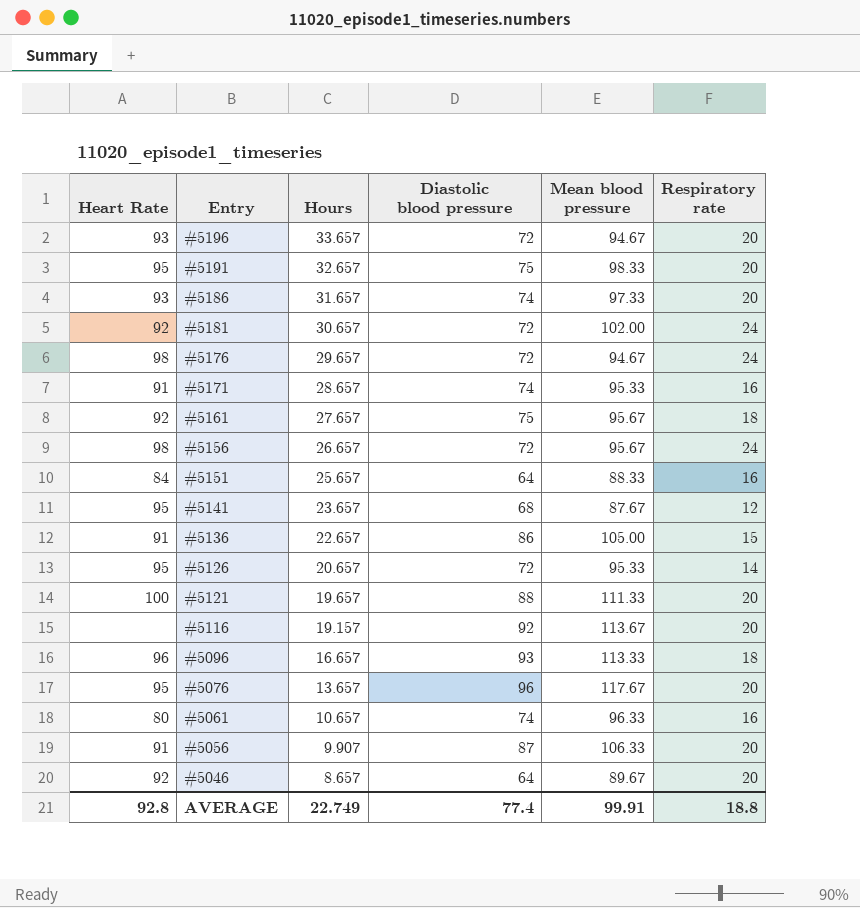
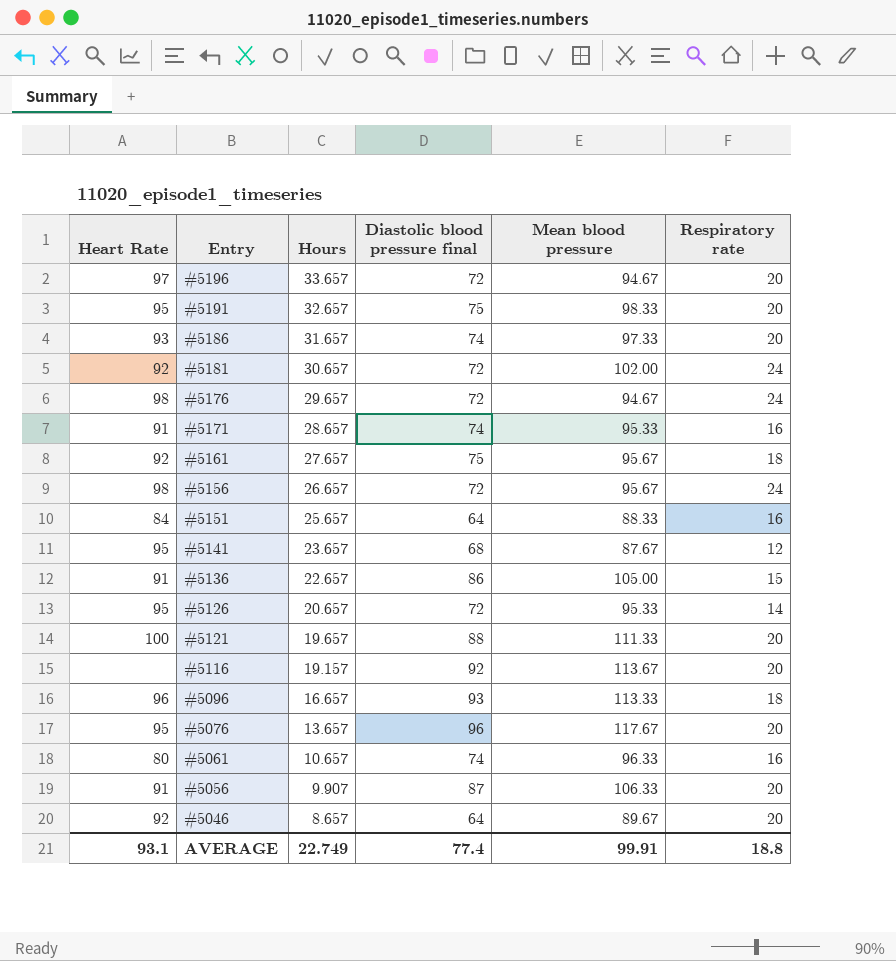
column name: Diastolic blood pressure -> Diastolic blood pressure final
#5196 | Heart Rate: 93 -> 97
AVERAGE | Heart Rate: 92.8 -> 93.1

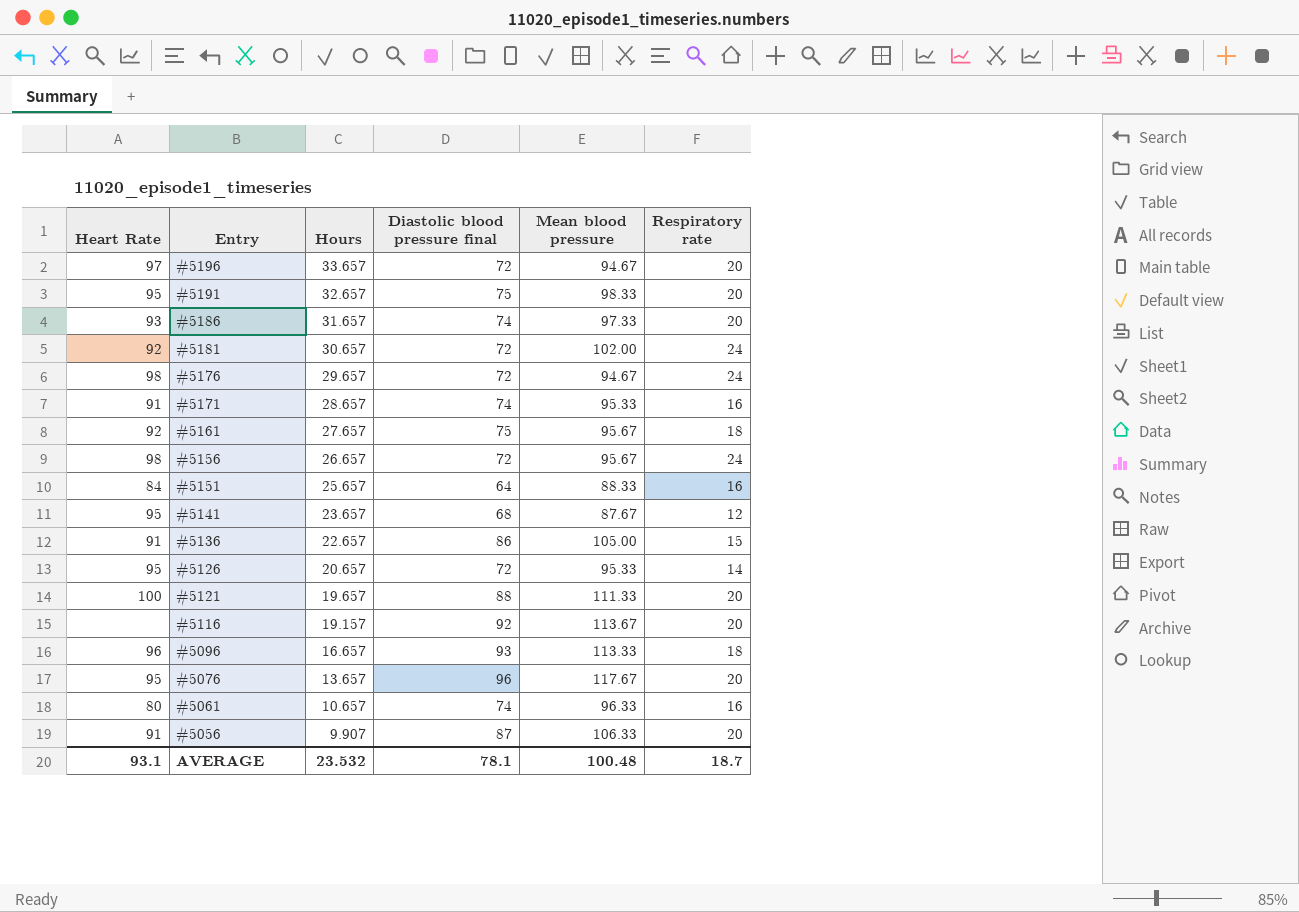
row #5046: 92 | 8.657 | 64 | 89.67 | 20 -> none
AVERAGE | Hours: 22.749 -> 23.532
AVERAGE | Diastolic blood pressure final: 77.4 -> 78.1
AVERAGE | Mean blood pressure: 99.91 -> 100.48
AVERAGE | Respiratory rate: 18.8 -> 18.7

